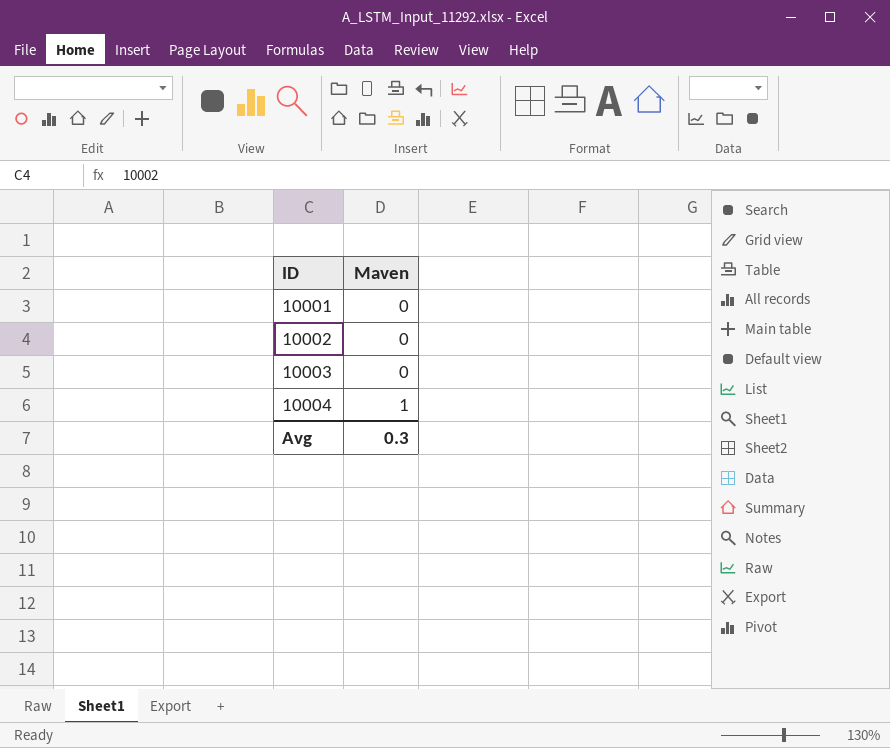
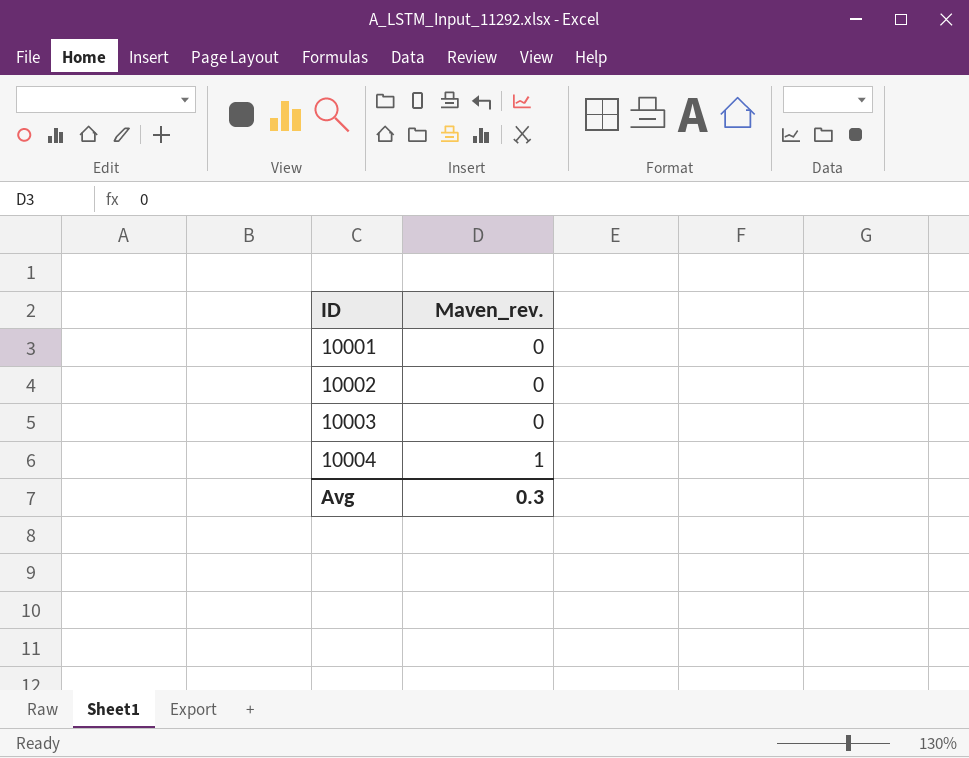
column name: Maven -> Maven_rev.

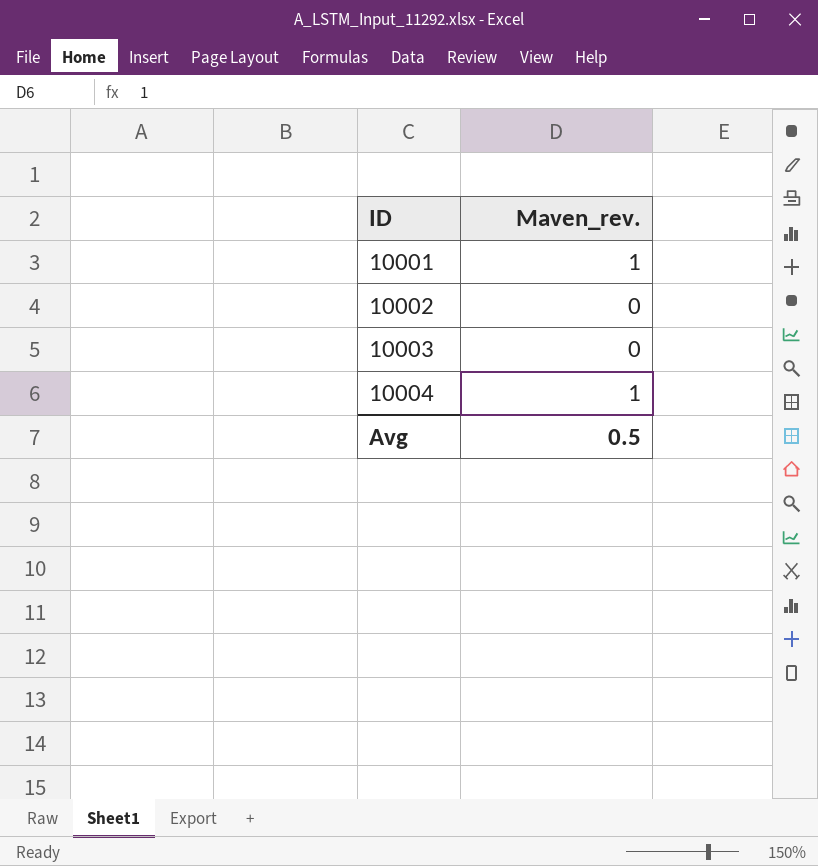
10001 | Maven_rev.: 0 -> 1
Avg | Maven_rev.: 0.3 -> 0.5

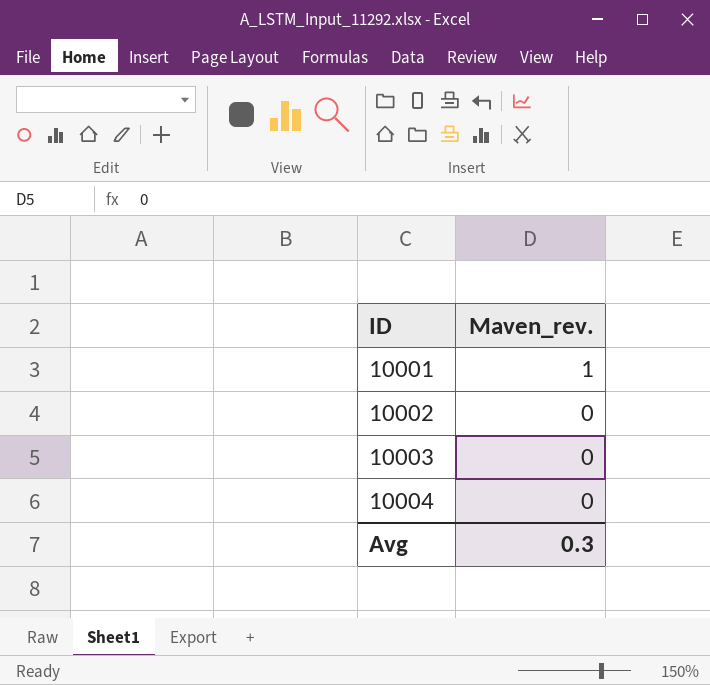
10004 | Maven_rev.: 1 -> 0
Avg | Maven_rev.: 0.5 -> 0.3

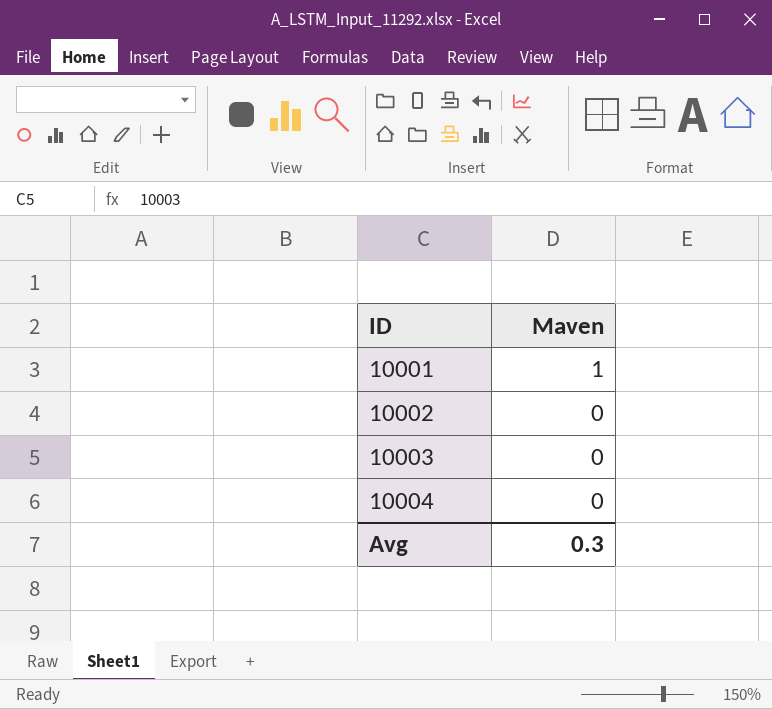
column name: Maven_rev. -> Maven

